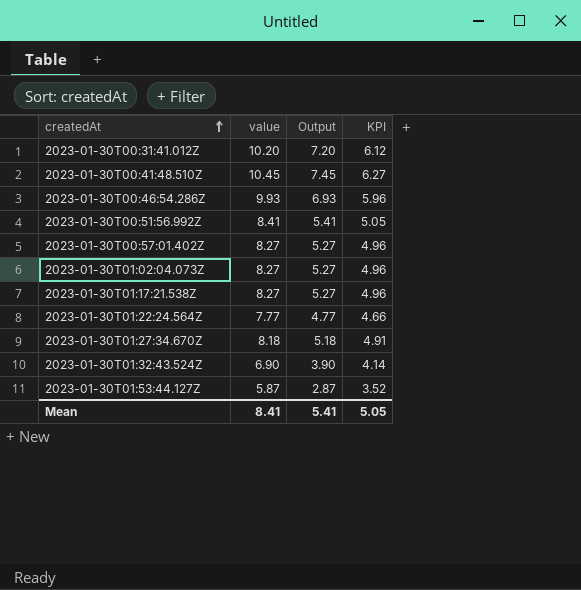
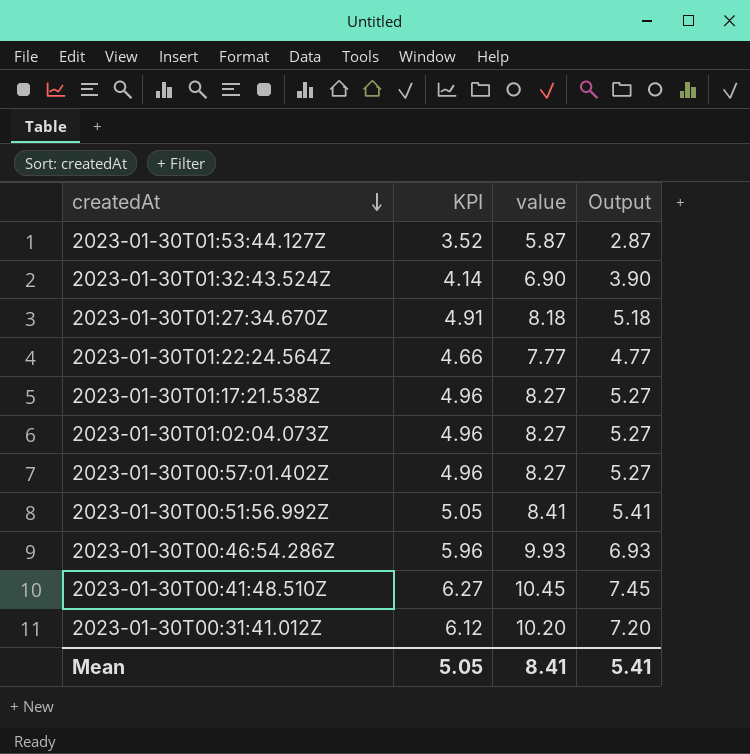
row order: createdAt ascending -> createdAt descending
column KPI | position: 4 -> 2

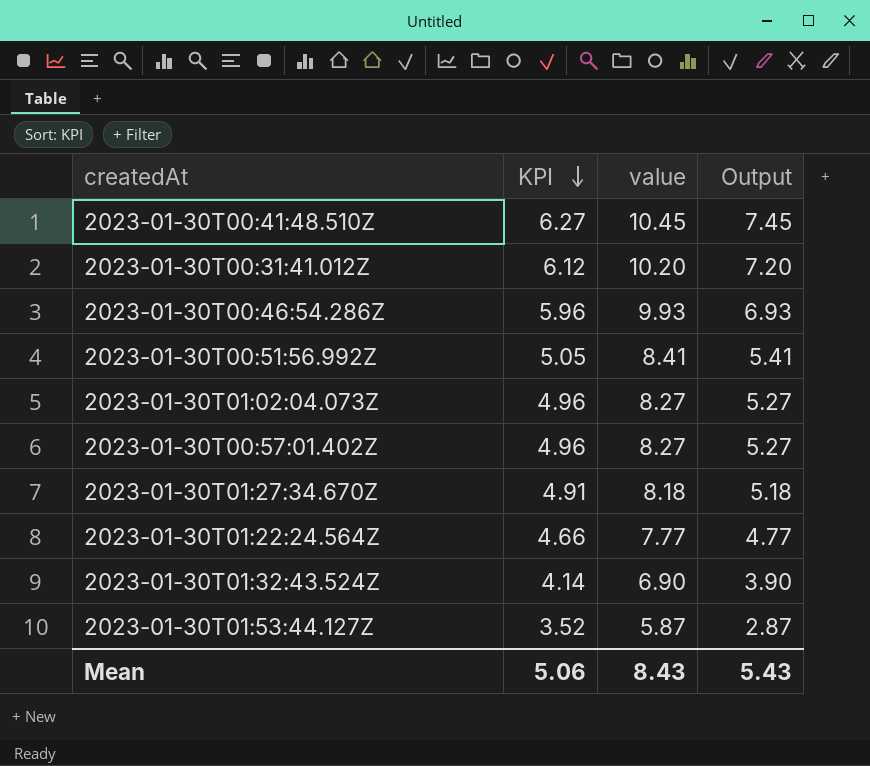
row order: createdAt descending -> KPI descending
row 2023-01-30T01:17:21.538Z: 4.96 | 8.27 | 5.27 -> none
Mean | KPI: 5.05 -> 5.06
Mean | value: 8.41 -> 8.43
Mean | Output: 5.41 -> 5.43

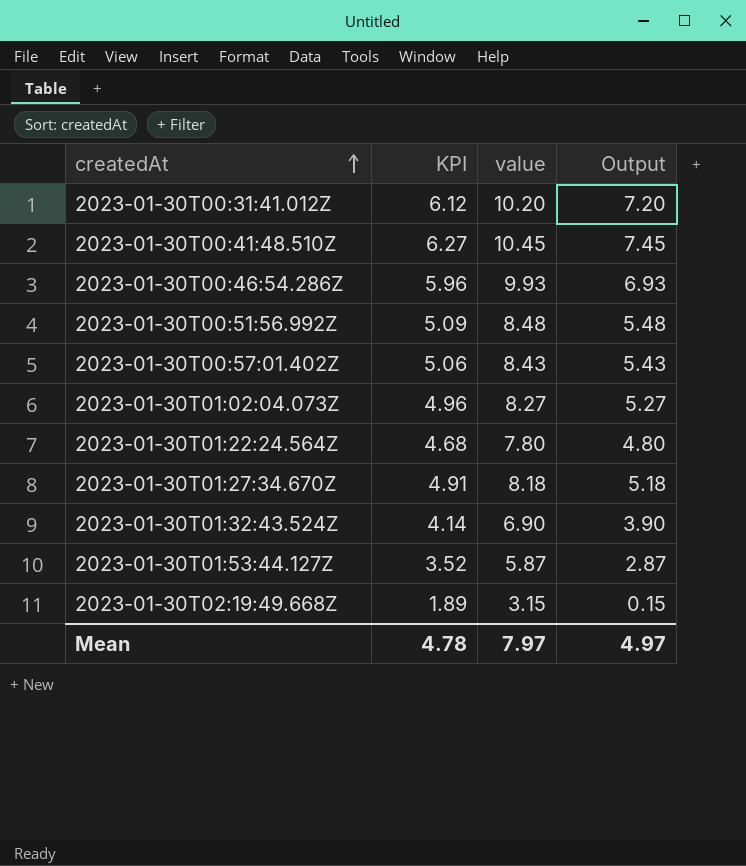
row order: KPI descending -> createdAt ascending
2023-01-30T00:51:56.992Z | KPI: 5.05 -> 5.09
2023-01-30T00:51:56.992Z | value: 8.41 -> 8.48
2023-01-30T00:51:56.992Z | Output: 5.41 -> 5.48
2023-01-30T00:57:01.402Z | KPI: 4.96 -> 5.06
2023-01-30T00:57:01.402Z | value: 8.27 -> 8.43
2023-01-30T00:57:01.402Z | Output: 5.27 -> 5.43
2023-01-30T01:22:24.564Z | KPI: 4.66 -> 4.68
2023-01-30T01:22:24.564Z | value: 7.77 -> 7.80
2023-01-30T01:22:24.564Z | Output: 4.77 -> 4.80
row 2023-01-30T02:19:49.668Z: none -> 1.89 | 3.15 | 0.15
Mean | KPI: 5.06 -> 4.78
Mean | value: 8.43 -> 7.97
Mean | Output: 5.43 -> 4.97

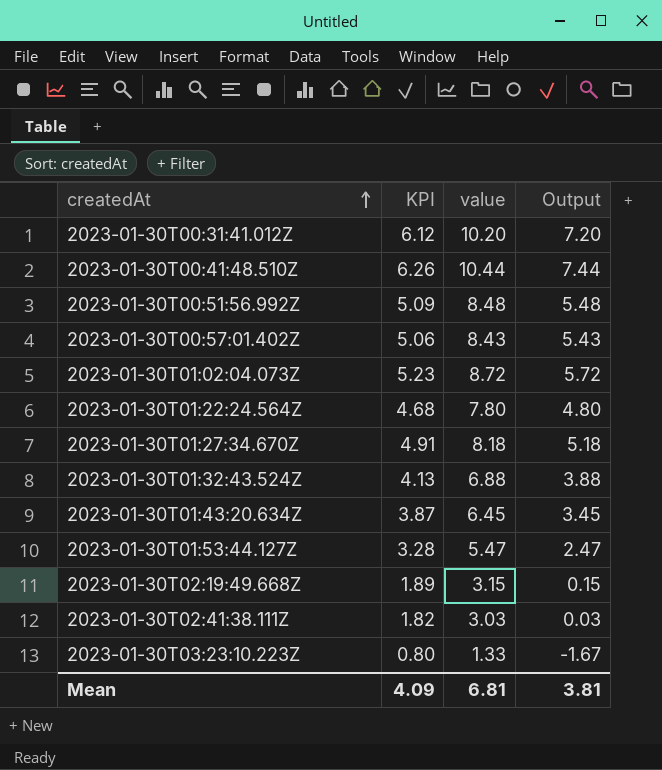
row 2023-01-30T00:46:54.286Z: 5.96 | 9.93 | 6.93 -> none
2023-01-30T00:41:48.510Z | KPI: 6.27 -> 6.26
2023-01-30T00:41:48.510Z | value: 10.45 -> 10.44
2023-01-30T00:41:48.510Z | Output: 7.45 -> 7.44
2023-01-30T01:02:04.073Z | KPI: 4.96 -> 5.23
2023-01-30T01:02:04.073Z | value: 8.27 -> 8.72
2023-01-30T01:02:04.073Z | Output: 5.27 -> 5.72
2023-01-30T01:32:43.524Z | KPI: 4.14 -> 4.13
2023-01-30T01:32:43.524Z | value: 6.90 -> 6.88
2023-01-30T01:32:43.524Z | Output: 3.90 -> 3.88
row 2023-01-30T01:43:20.634Z: none -> 3.87 | 6.45 | 3.45
2023-01-30T01:53:44.127Z | KPI: 3.52 -> 3.28
2023-01-30T01:53:44.127Z | value: 5.87 -> 5.47
2023-01-30T01:53:44.127Z | Output: 2.87 -> 2.47
row 2023-01-30T02:41:38.111Z: none -> 1.82 | 3.03 | 0.03
row 2023-01-30T03:23:10.223Z: none -> 0.80 | 1.33 | -1.67
Mean | KPI: 4.78 -> 4.09
Mean | value: 7.97 -> 6.81
Mean | Output: 4.97 -> 3.81

